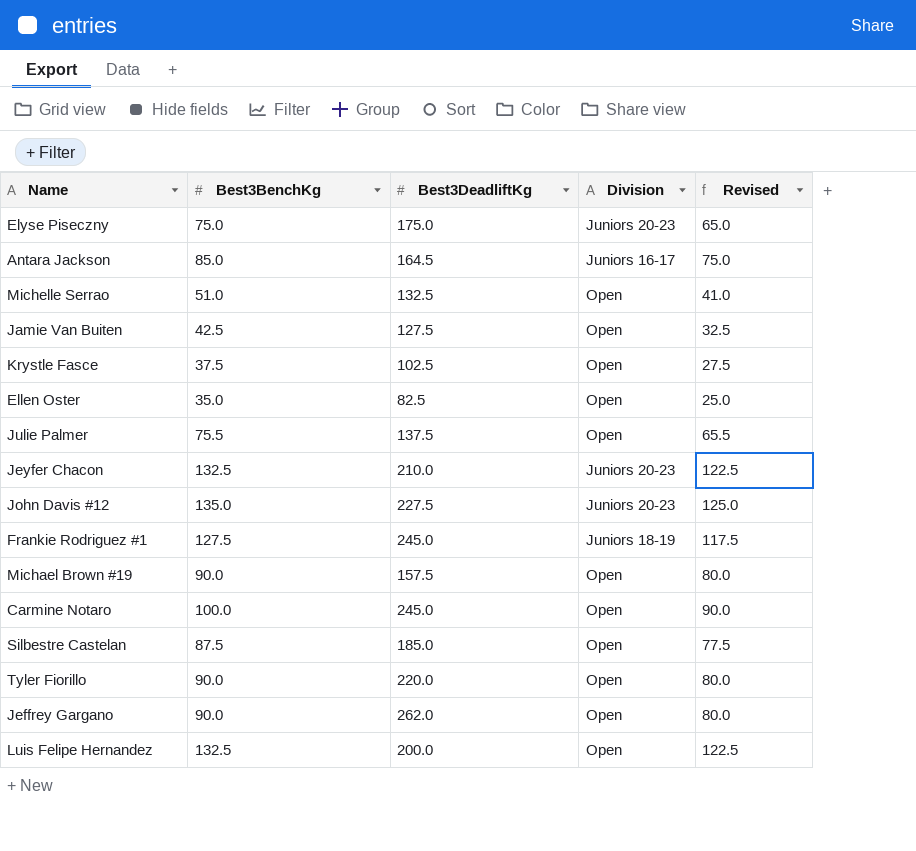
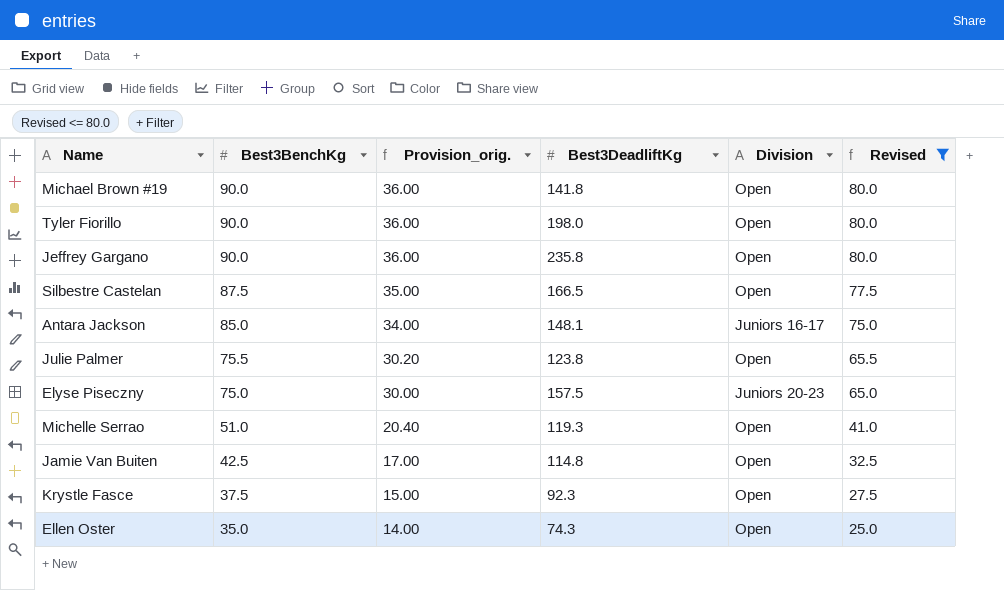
filter: none -> Revised <= 80.0
row order: none -> Best3BenchKg descending
column Provision_orig. | formula: none -> [Best3BenchKg] * 0.4
Michael Brown #19 | Best3DeadliftKg: 157.5 -> 141.8
Tyler Fiorillo | Best3DeadliftKg: 220.0 -> 198.0
Jeffrey Gargano | Best3DeadliftKg: 262.0 -> 235.8
Silbestre Castelan | Best3DeadliftKg: 185.0 -> 166.5
Antara Jackson | Best3DeadliftKg: 164.5 -> 148.1
Julie Palmer | Best3DeadliftKg: 137.5 -> 123.8
Elyse Piseczny | Best3DeadliftKg: 175.0 -> 157.5
Michelle Serrao | Best3DeadliftKg: 132.5 -> 119.3
Jamie Van Buiten | Best3DeadliftKg: 127.5 -> 114.8
Krystle Fasce | Best3DeadliftKg: 102.5 -> 92.3
Ellen Oster | Best3DeadliftKg: 82.5 -> 74.3

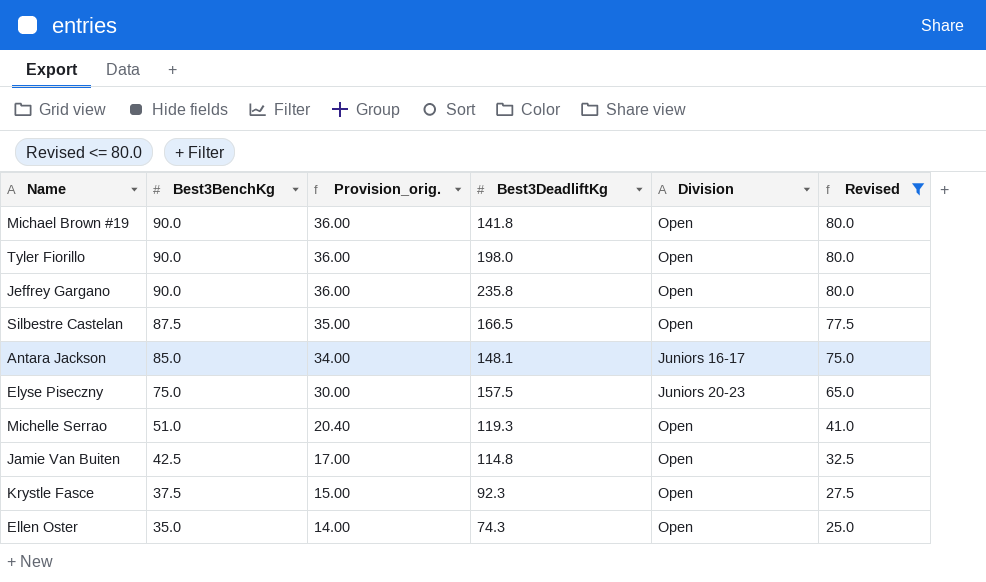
row Julie Palmer: 75.5 | 30.20 | 123.8 | Open | 65.5 -> none

